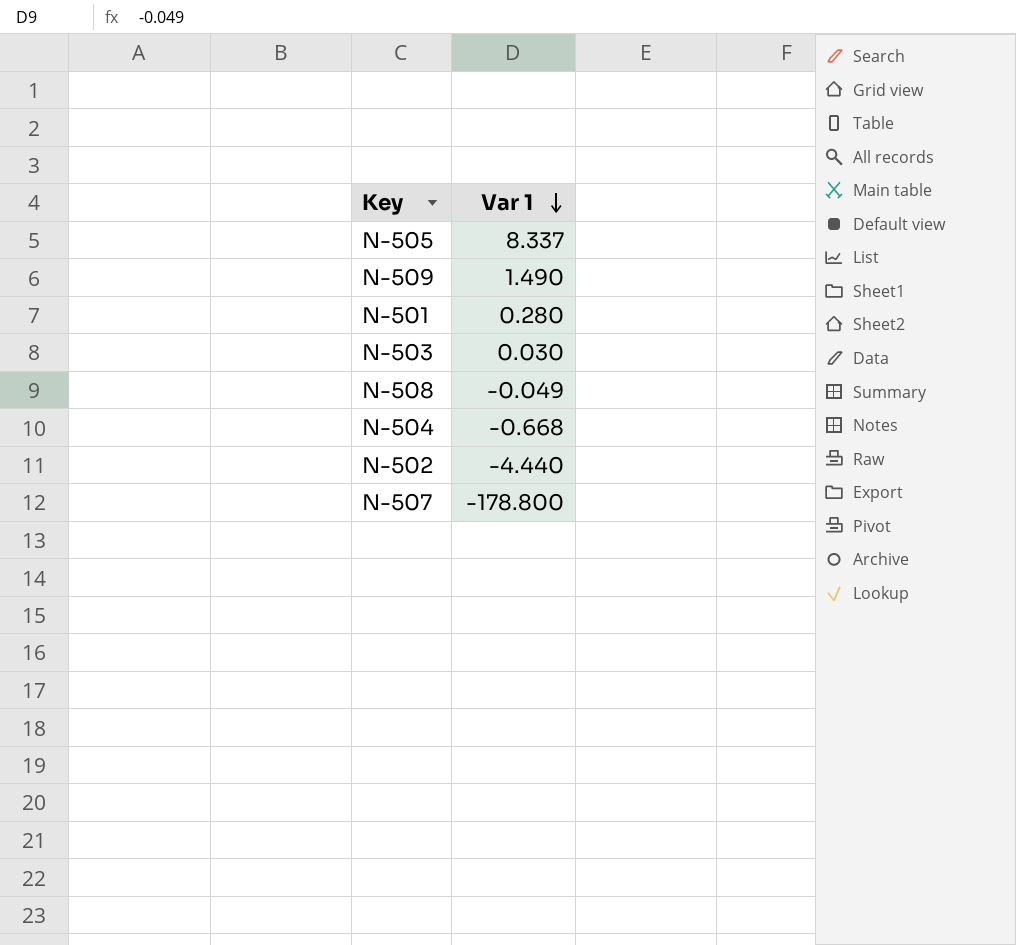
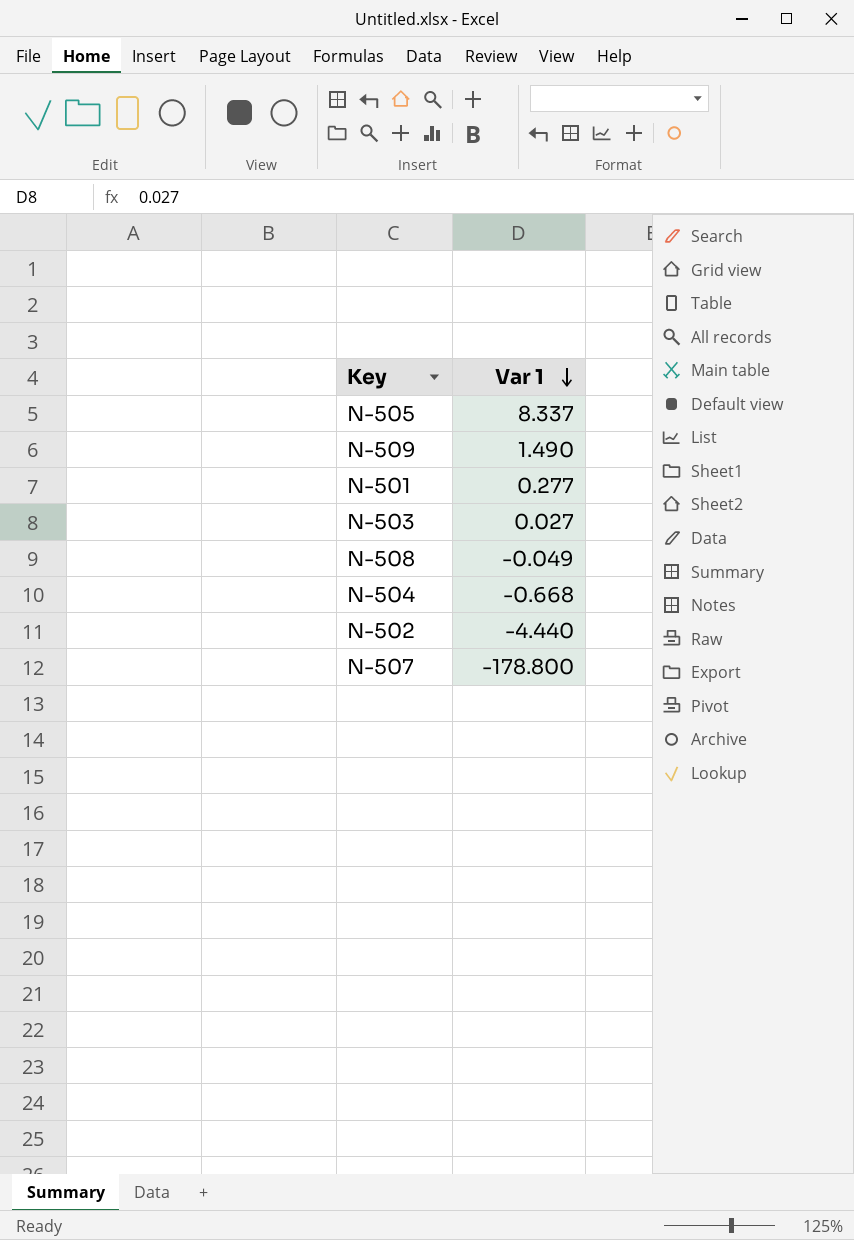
N-501 | Var 1: 0.280 -> 0.277
N-503 | Var 1: 0.030 -> 0.027

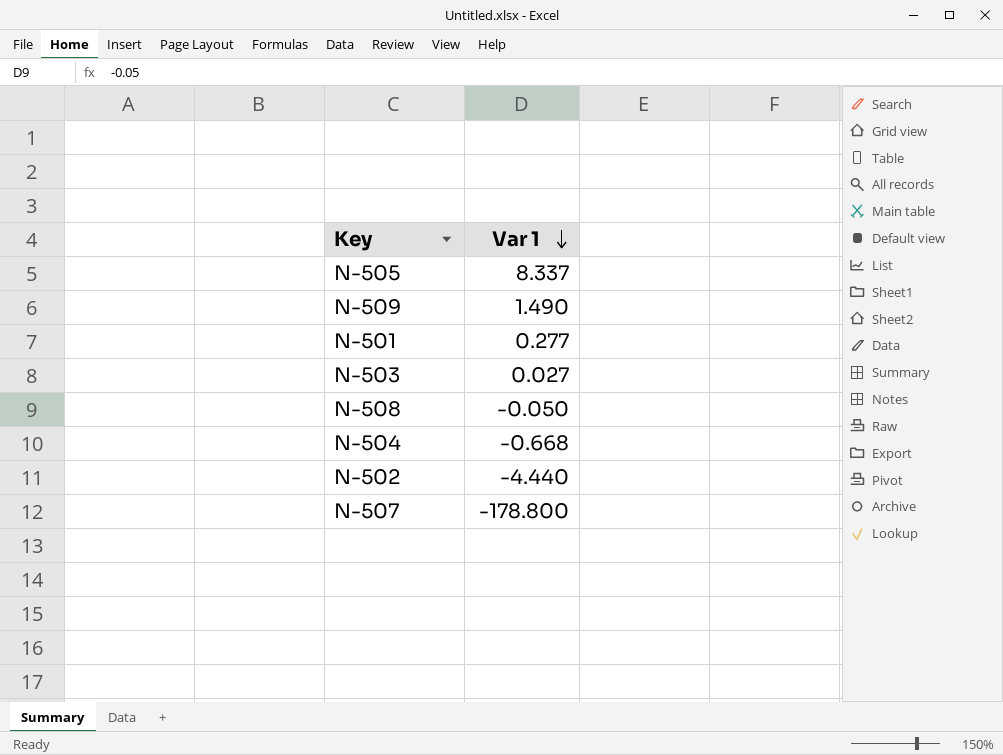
N-508 | Var 1: -0.049 -> -0.050

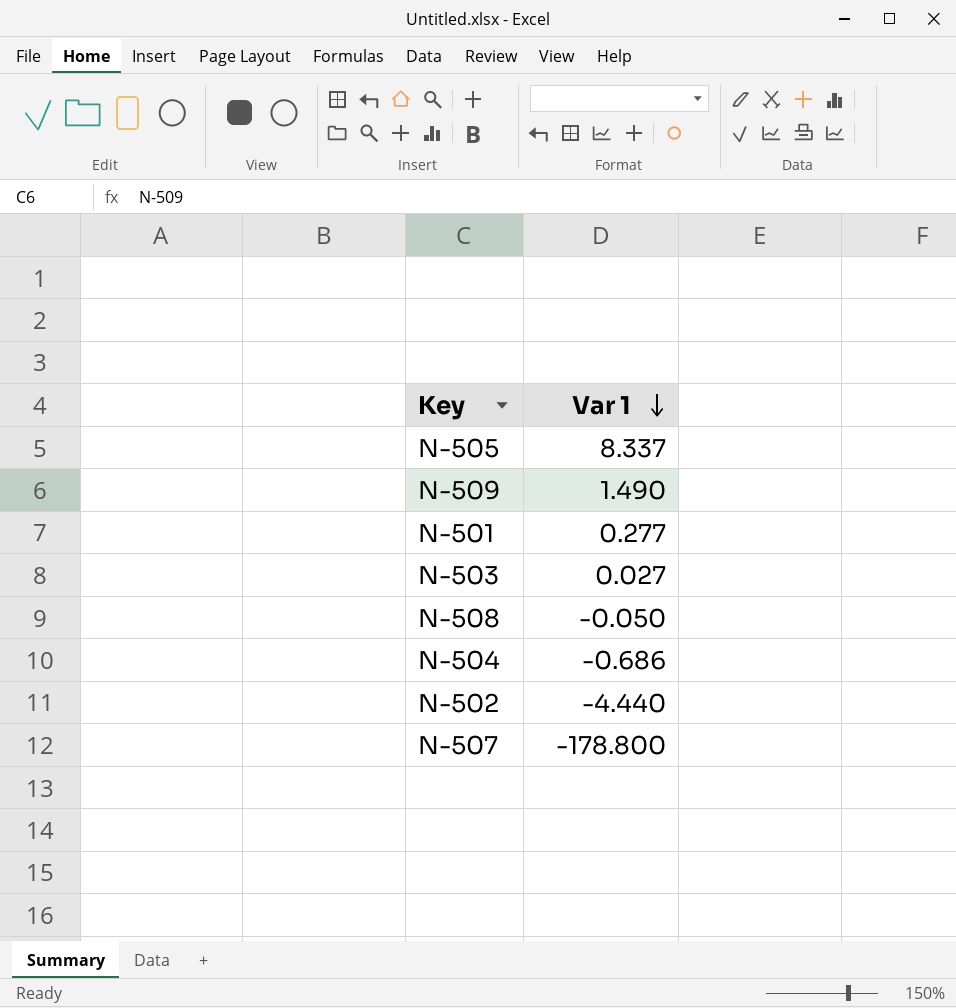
N-504 | Var 1: -0.668 -> -0.686

